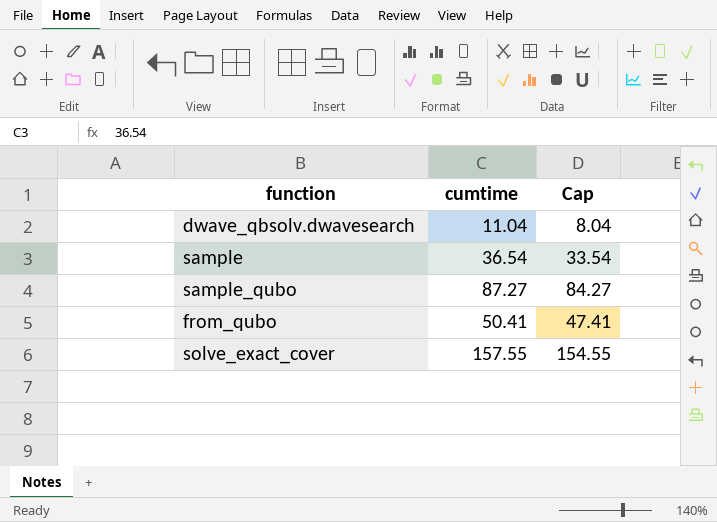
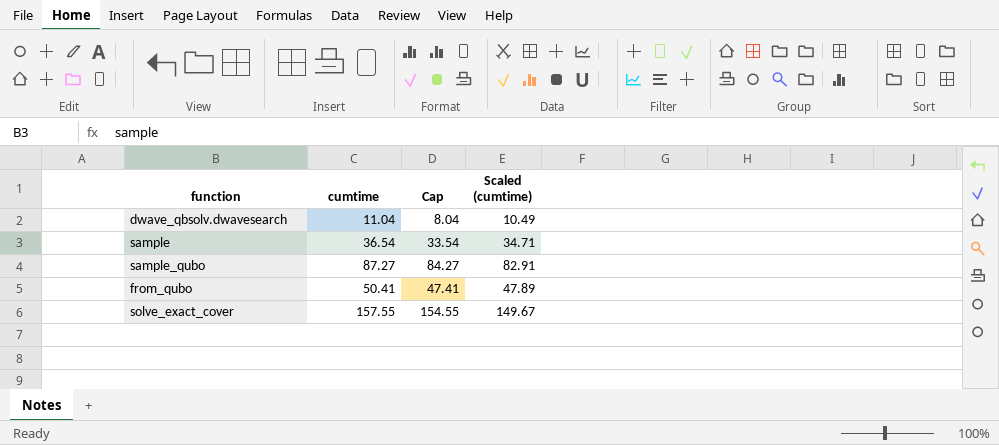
column Scaled (cumtime) | formula: none -> [cumtime] * 0.95

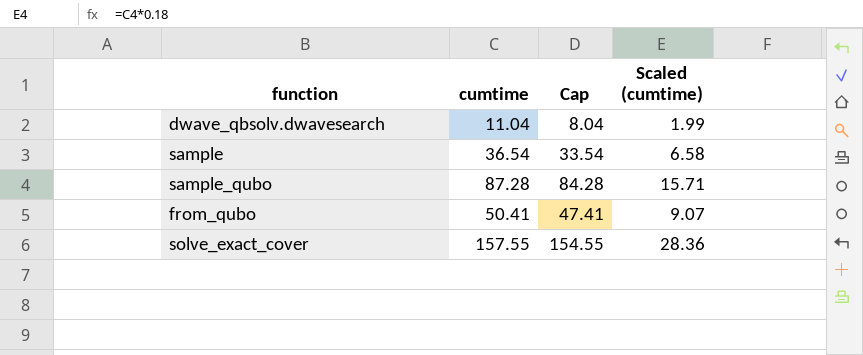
column Scaled (cumtime) | formula: [cumtime] * 0.95 -> [cumtime] * 0.18
sample_qubo | cumtime: 87.27 -> 87.28
sample_qubo | Cap: 84.27 -> 84.28

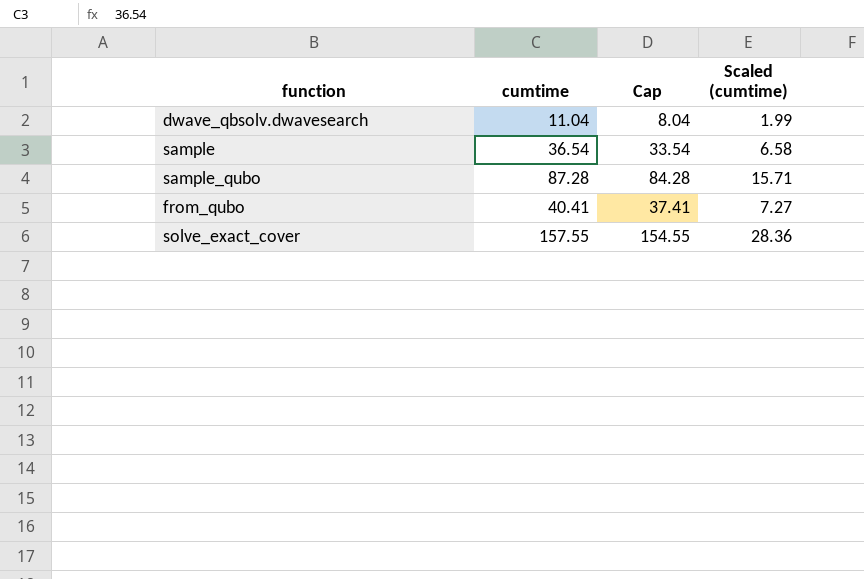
from_qubo | cumtime: 50.41 -> 40.41
from_qubo | Cap: 47.41 -> 37.41
from_qubo | Scaled (cumtime): 9.07 -> 7.27

